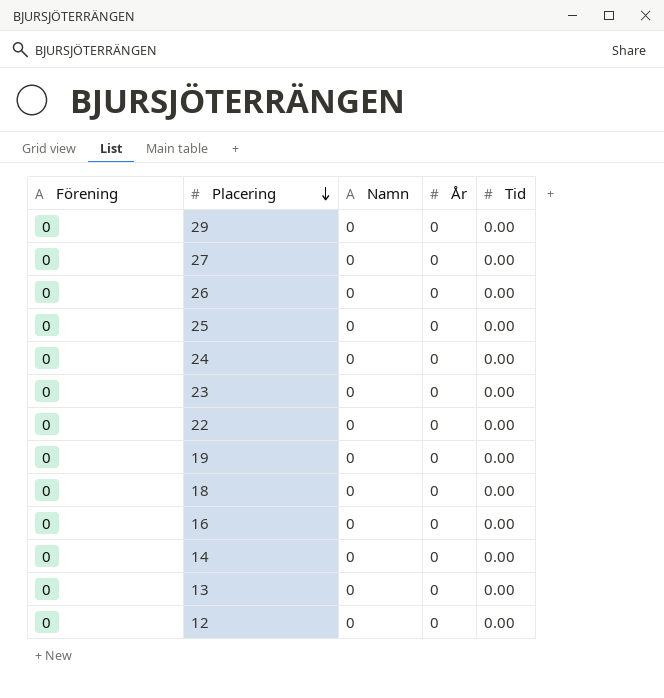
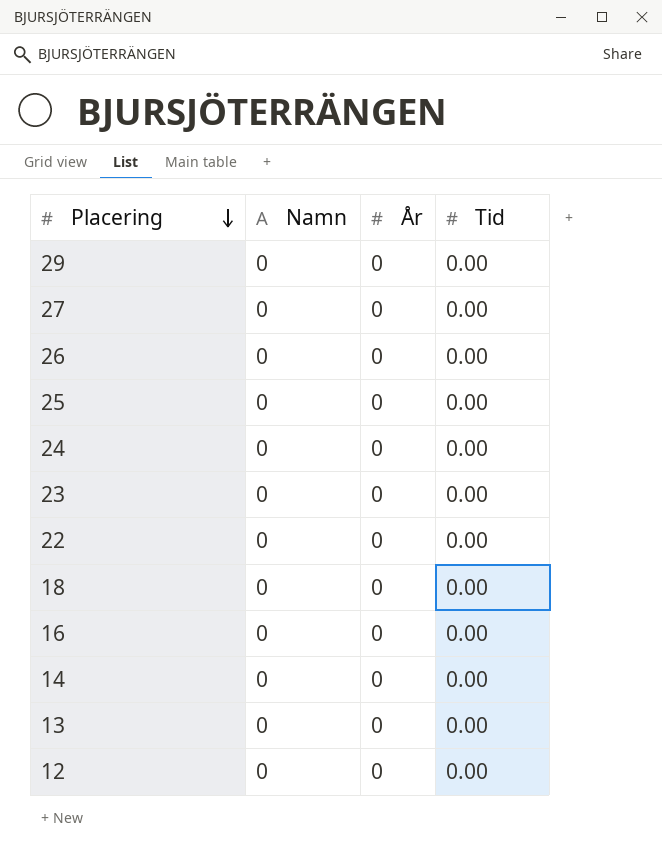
column Förening | position: 1 -> none
row 19: 0 | 0 | 0 | 0.00 -> none

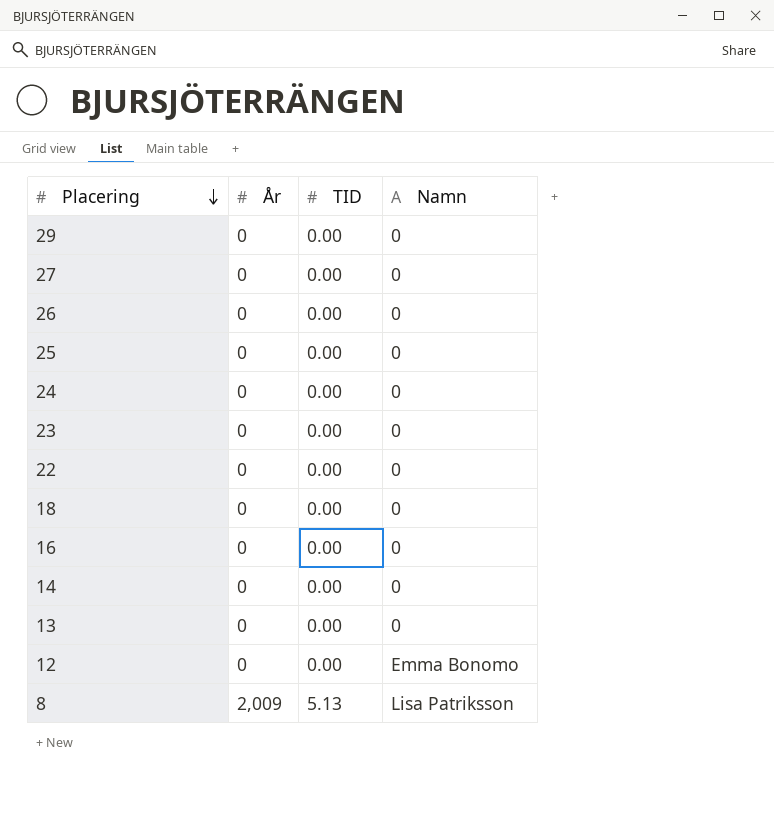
column name: Tid -> TID
column Namn | position: 2 -> 4
12 | Namn: 0 -> Emma Bonomo
row 8: none -> 2,009 | 5.13 | Lisa Patriksson

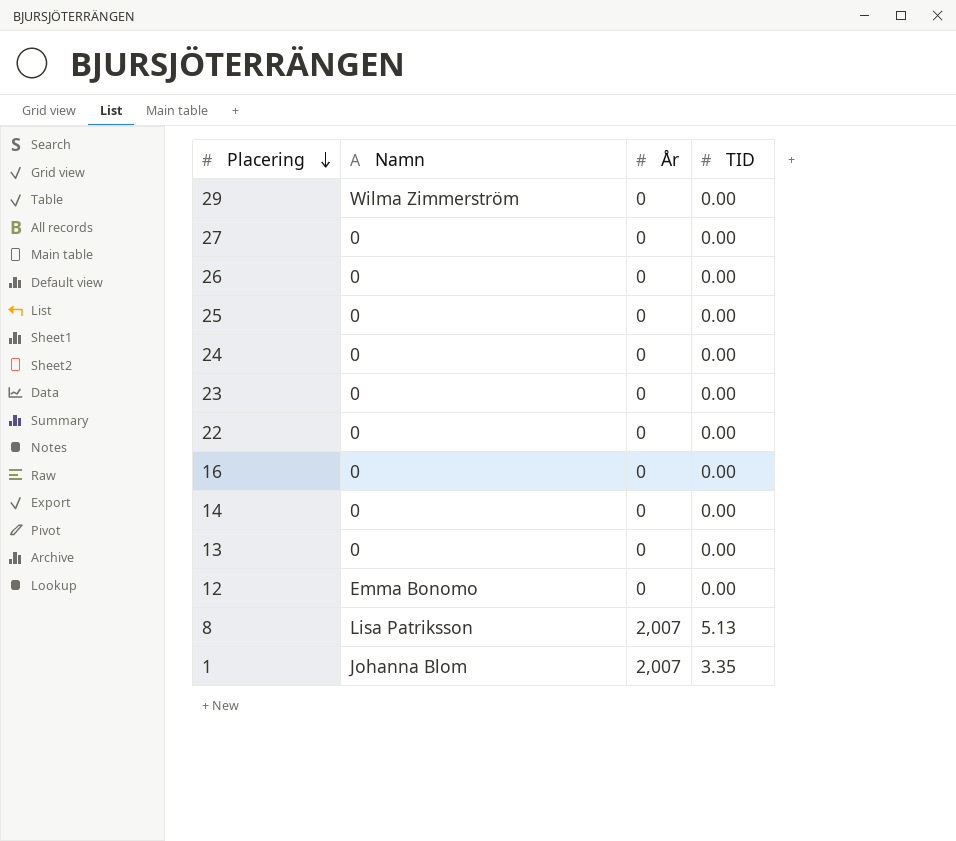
column Namn | position: 4 -> 2
row 18: 0 | 0.00 | 0 -> none
29 | Namn: 0 -> Wilma Zimmerström
8 | År: 2,009 -> 2,007
row 1: none -> Johanna Blom | 2,007 | 3.35

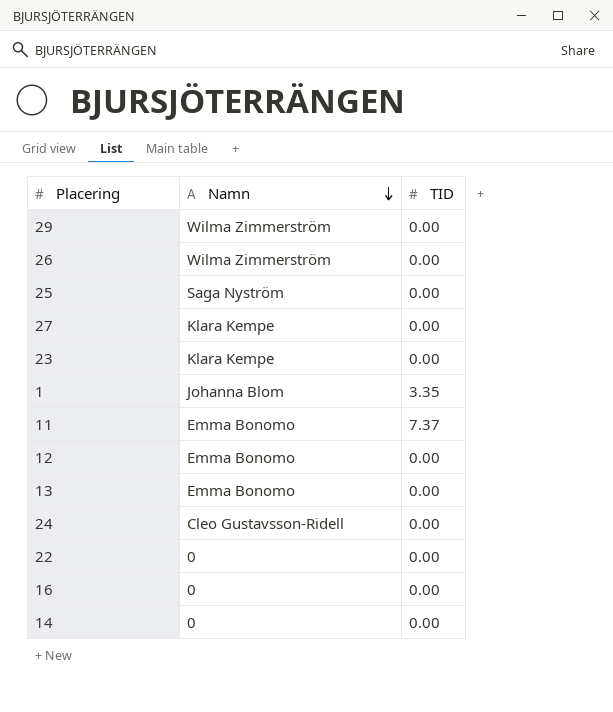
row order: Placering descending -> Namn descending
column År | position: 3 -> none
row 8: Lisa Patriksson | 2,007 | 5.13 -> none
26 | Namn: 0 -> Wilma Zimmerström
25 | Namn: 0 -> Saga Nyström
27 | Namn: 0 -> Klara Kempe
23 | Namn: 0 -> Klara Kempe
row 11: none -> Emma Bonomo | 7.37
13 | Namn: 0 -> Emma Bonomo
24 | Namn: 0 -> Cleo Gustavsson-Ridell

